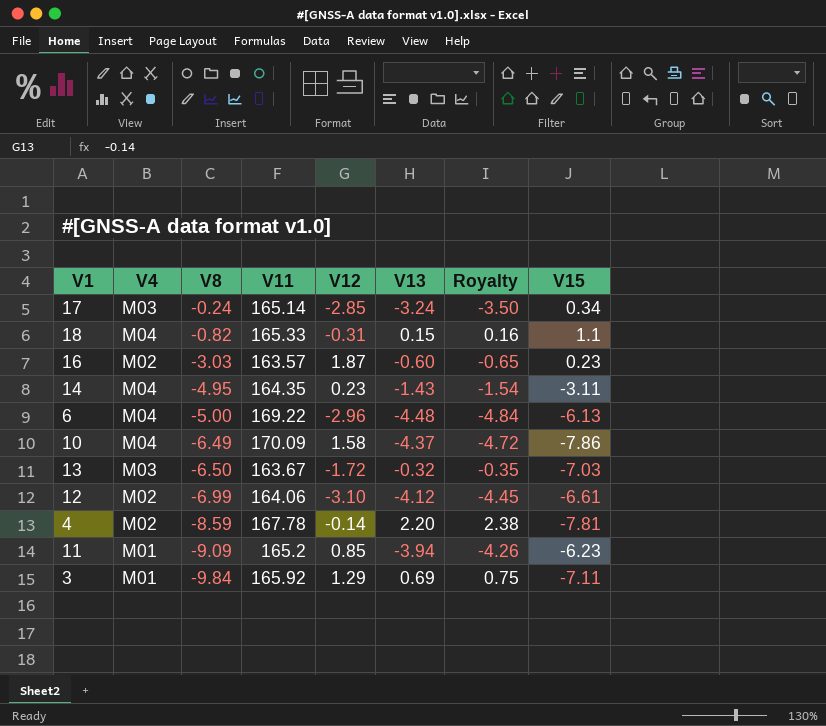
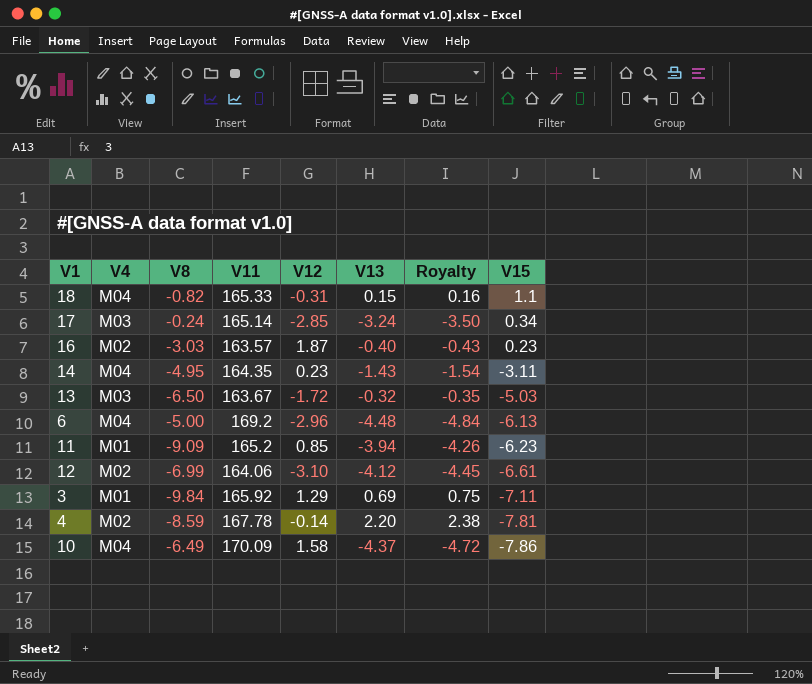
row order: V8 descending -> V15 descending
16 | V13: -0.60 -> -0.40
16 | Royalty: -0.65 -> -0.43
13 | V15: -7.03 -> -5.03
6 | V11: 169.22 -> 169.2

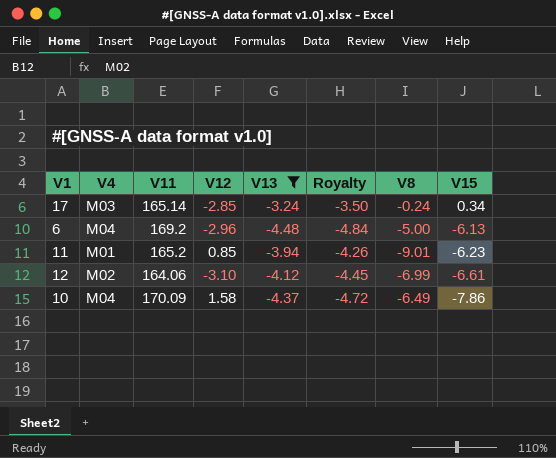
filter: none -> V13 <= -3.24
column V8 | position: 3 -> 7
11 | V8: -9.09 -> -9.01

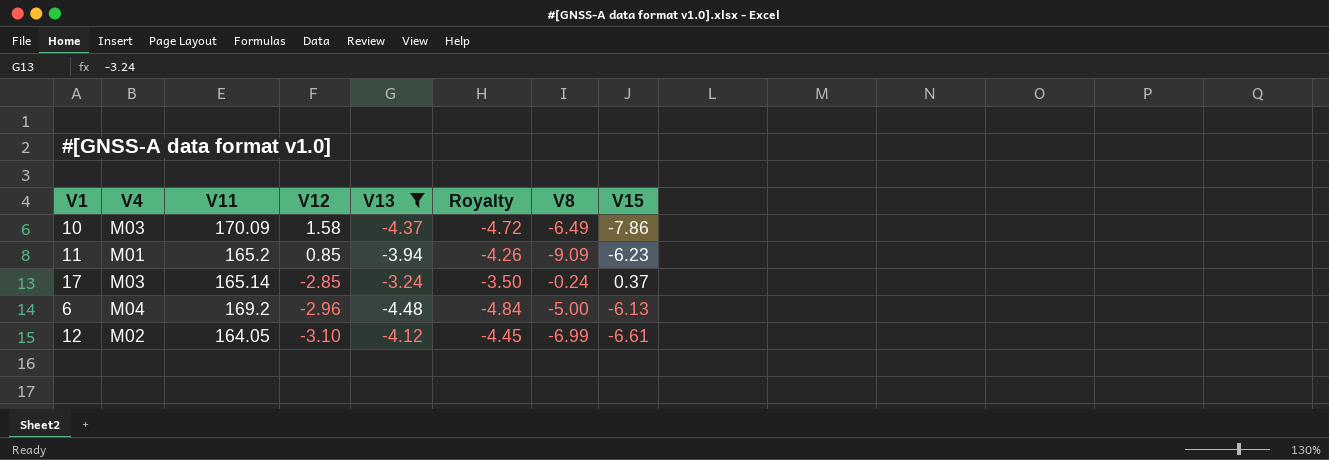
row order: V15 descending -> V12 descending
10 | V4: M04 -> M03
11 | V8: -9.01 -> -9.09
17 | V15: 0.34 -> 0.37
12 | V11: 164.06 -> 164.05

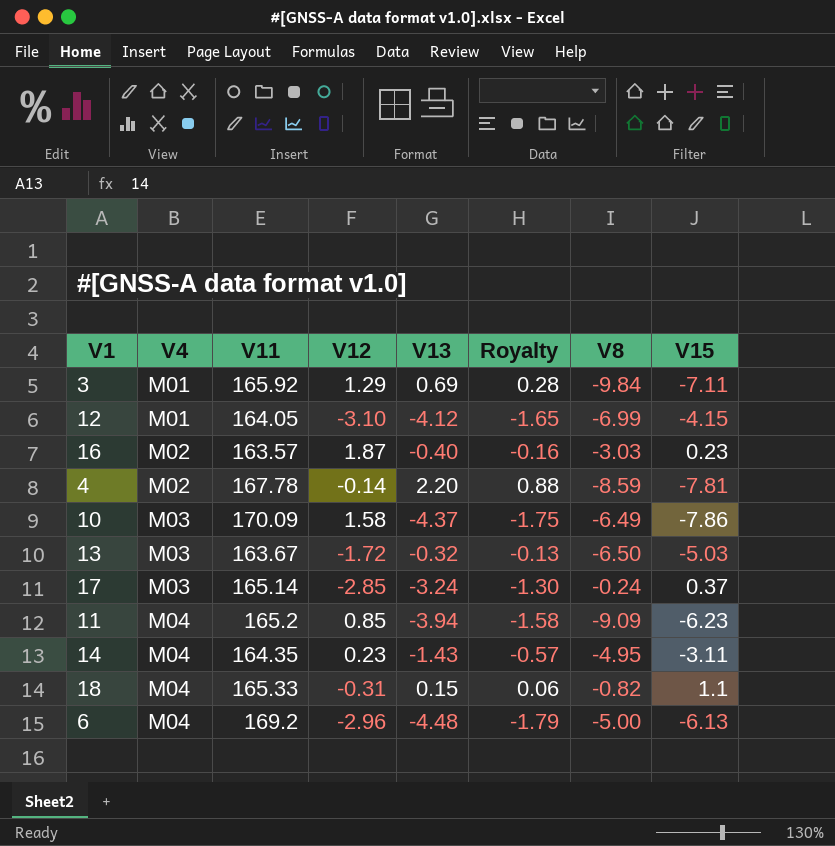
filter: V13 <= -3.24 -> none
row order: V12 descending -> V4 ascending
column Royalty | formula: [V13] * 1.08 -> [V13] * 0.4
12 | V4: M02 -> M01
12 | V15: -6.61 -> -4.15
11 | V4: M01 -> M04

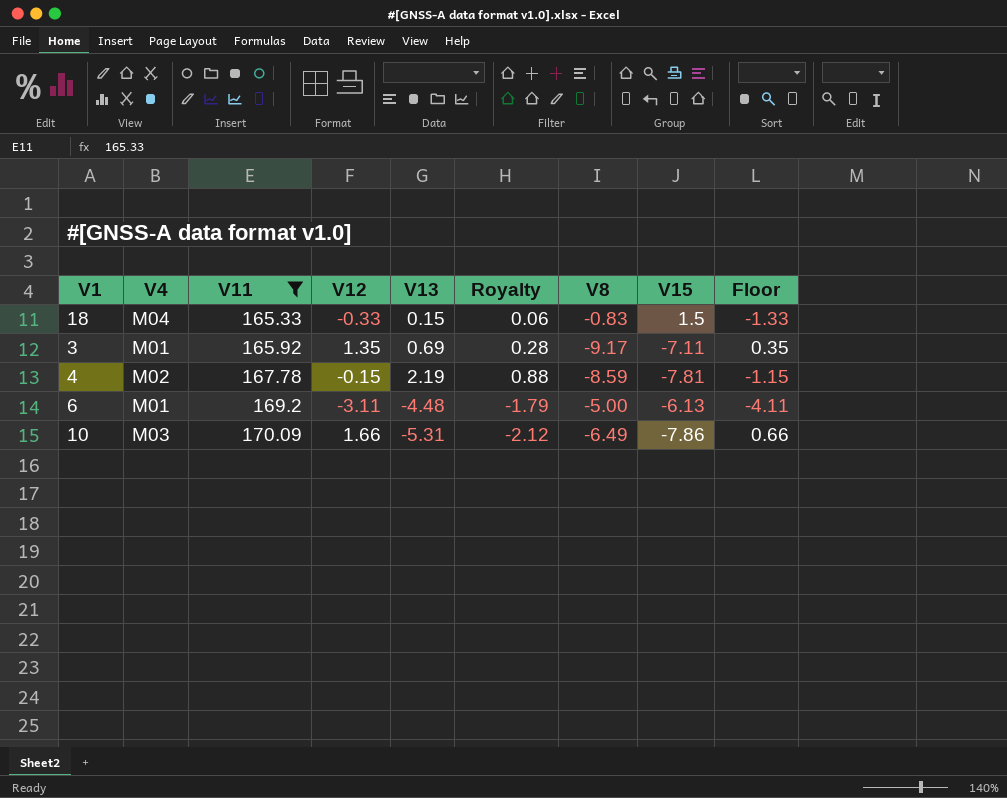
filter: none -> V11 >= 165.33
row order: V4 ascending -> V11 ascending
column Floor | formula: none -> [V12] - 1
18 | V12: -0.31 -> -0.33
18 | V8: -0.82 -> -0.83
18 | V15: 1.1 -> 1.5
3 | V12: 1.29 -> 1.35
3 | V8: -9.84 -> -9.17
4 | V12: -0.14 -> -0.15
4 | V13: 2.20 -> 2.19
6 | V4: M04 -> M01
6 | V12: -2.96 -> -3.11
10 | V12: 1.58 -> 1.66
10 | V13: -4.37 -> -5.31
10 | Royalty: -1.75 -> -2.12

